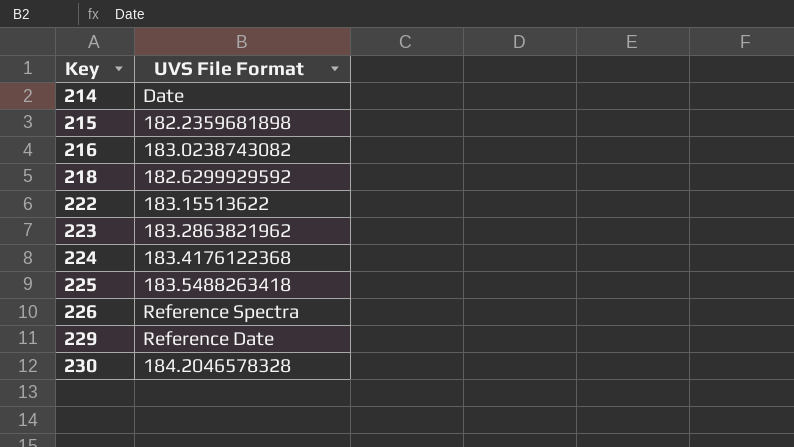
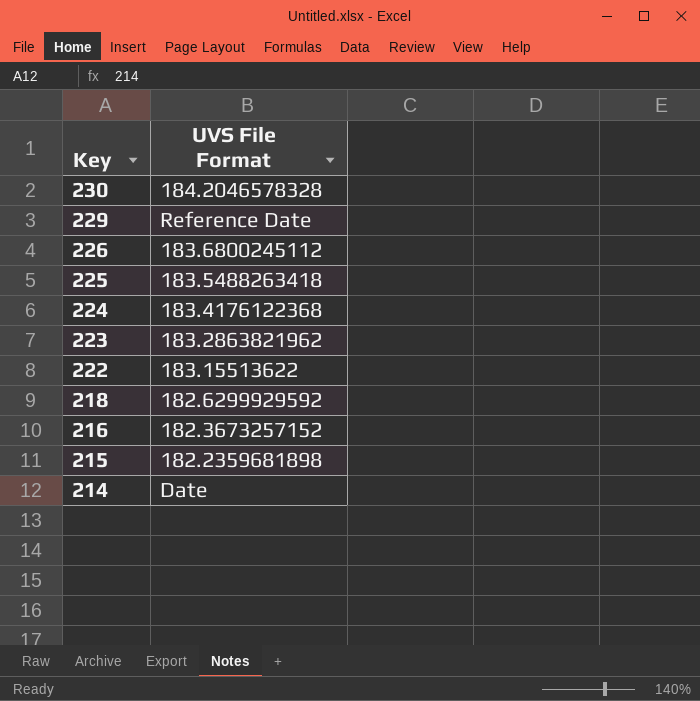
row order: Key ascending -> Key descending
226 | UVS File Format: Reference Spectra -> 183.6800245112
216 | UVS File Format: 183.0238743082 -> 182.3673257152

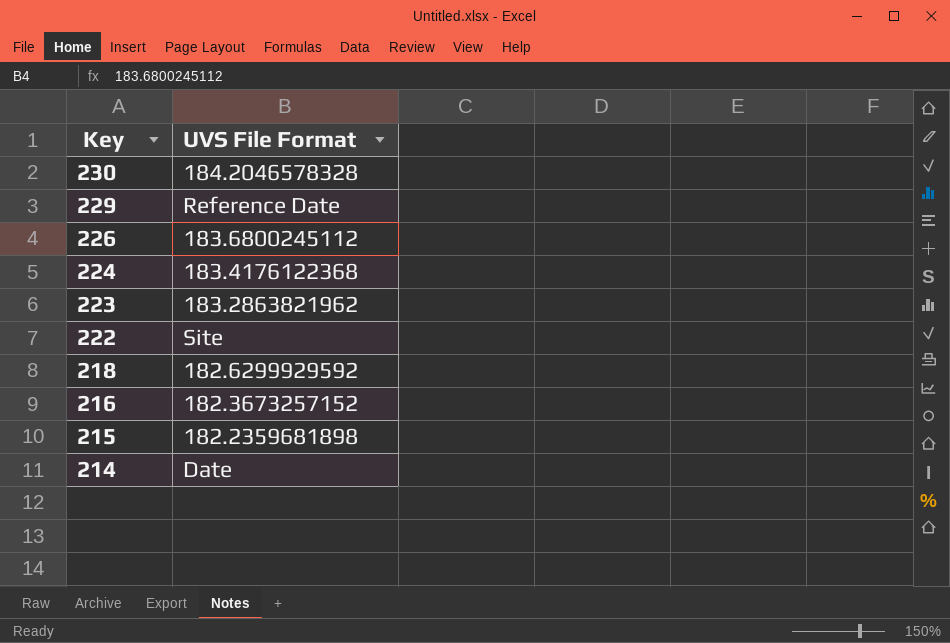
row 225: 183.5488263418 -> none
222 | UVS File Format: 183.15513622 -> Site

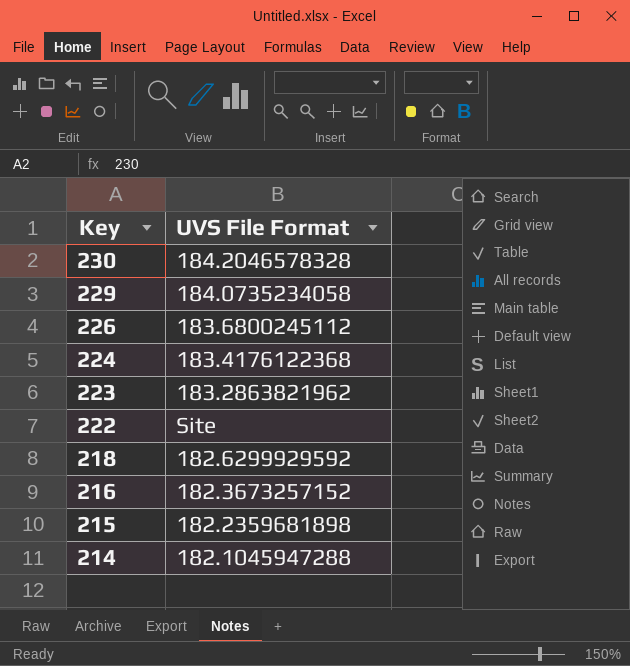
229 | UVS File Format: Reference Date -> 184.0735234058
214 | UVS File Format: Date -> 182.1045947288

